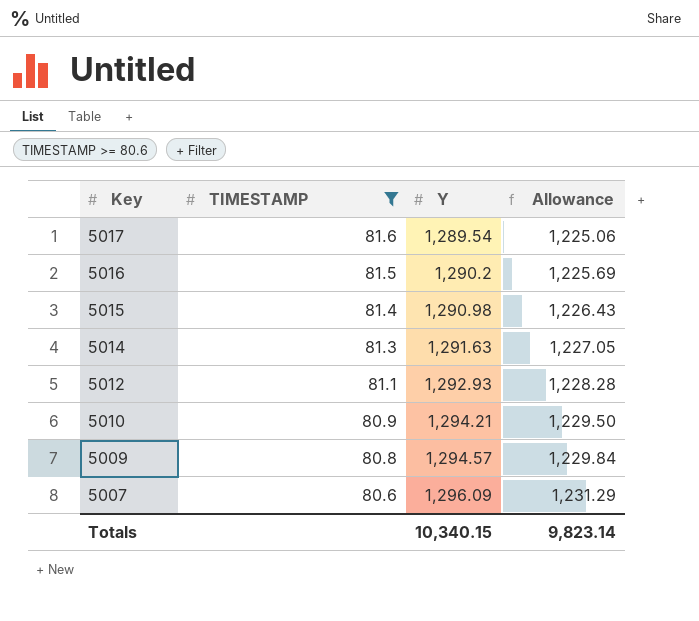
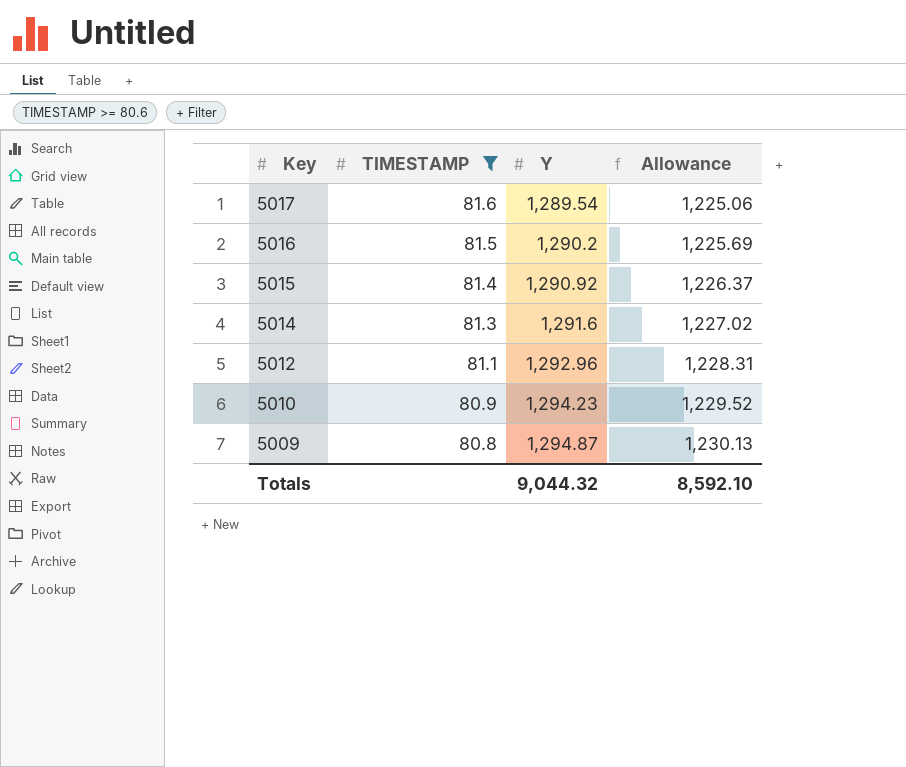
row 5007: 80.6 | 1,296.09 | 1,231.29 -> none
5015 | Y: 1,290.98 -> 1,290.92
5015 | Allowance: 1,226.43 -> 1,226.37
5014 | Y: 1,291.63 -> 1,291.6
5014 | Allowance: 1,227.05 -> 1,227.02
5012 | Y: 1,292.93 -> 1,292.96
5012 | Allowance: 1,228.28 -> 1,228.31
5010 | Y: 1,294.21 -> 1,294.23
5010 | Allowance: 1,229.50 -> 1,229.52
5009 | Y: 1,294.57 -> 1,294.87
5009 | Allowance: 1,229.84 -> 1,230.13
Totals | Y: 10,340.15 -> 9,044.32
Totals | Allowance: 9,823.14 -> 8,592.10

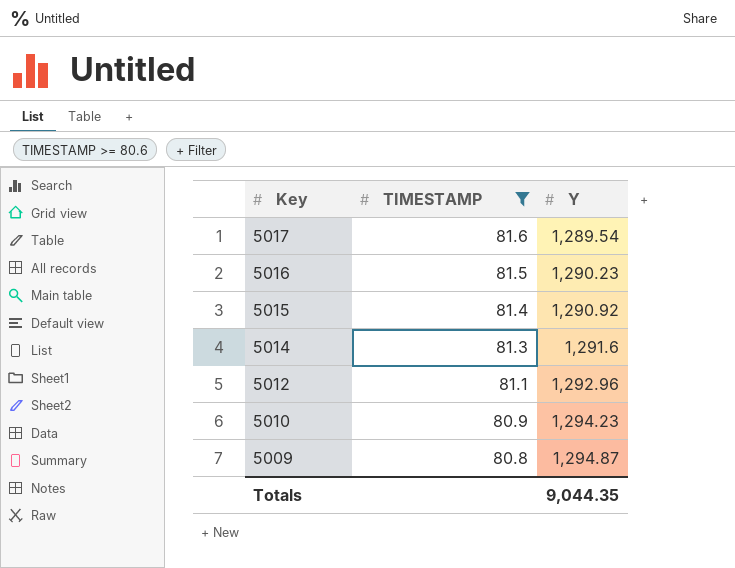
column Allowance | formula: [Y] * 0.95 -> none
5016 | Y: 1,290.2 -> 1,290.23
Totals | Y: 9,044.32 -> 9,044.35

